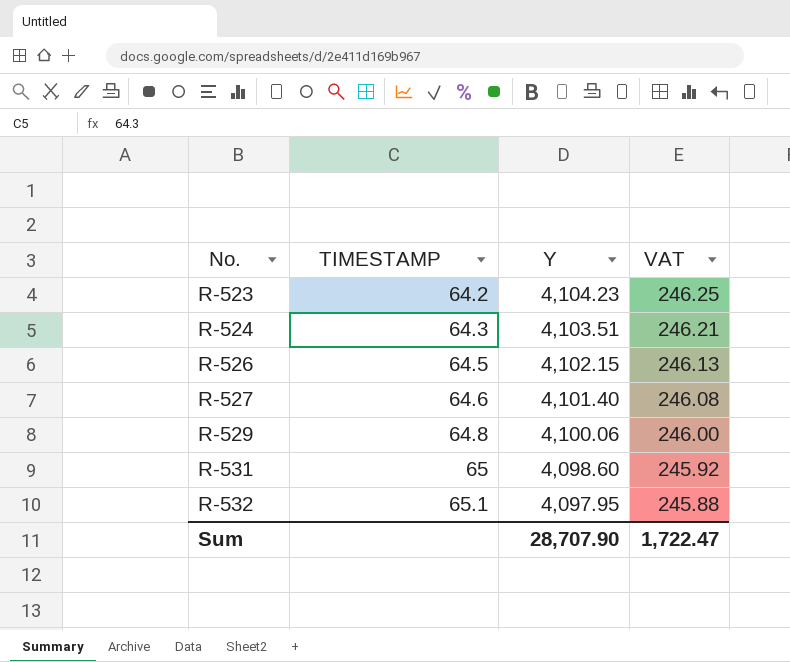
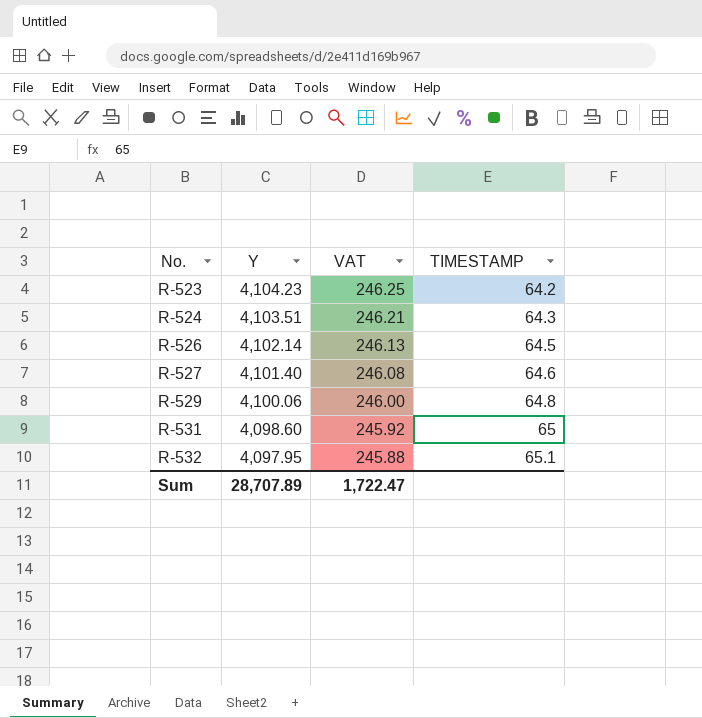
column TIMESTAMP | position: 2 -> 4
R-526 | Y: 4,102.15 -> 4,102.14
Sum | Y: 28,707.90 -> 28,707.89

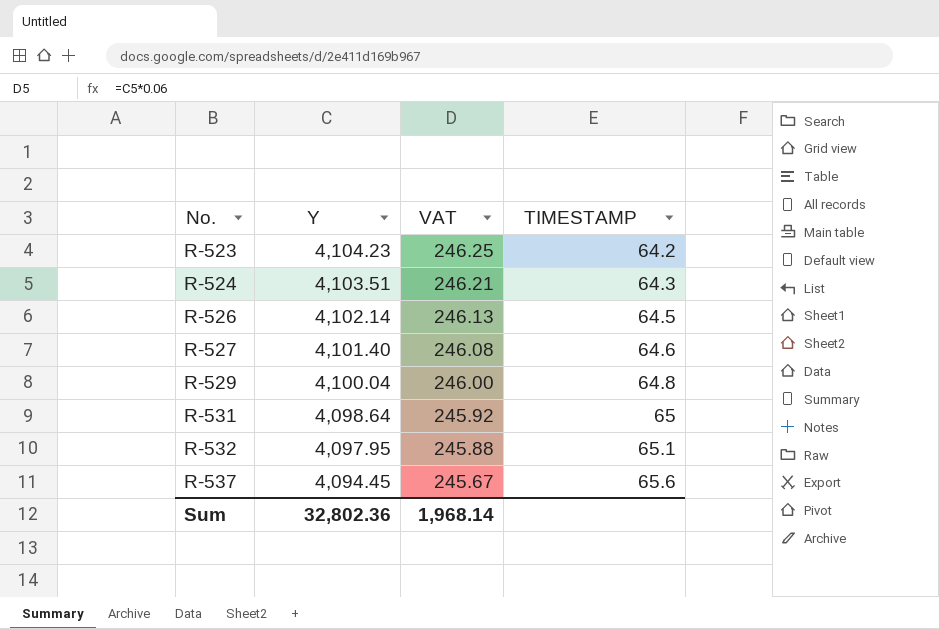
R-529 | Y: 4,100.06 -> 4,100.04
R-531 | Y: 4,098.60 -> 4,098.64
row R-537: none -> 4,094.45 | 245.67 | 65.6
Sum | Y: 28,707.89 -> 32,802.36
Sum | VAT: 1,722.47 -> 1,968.14

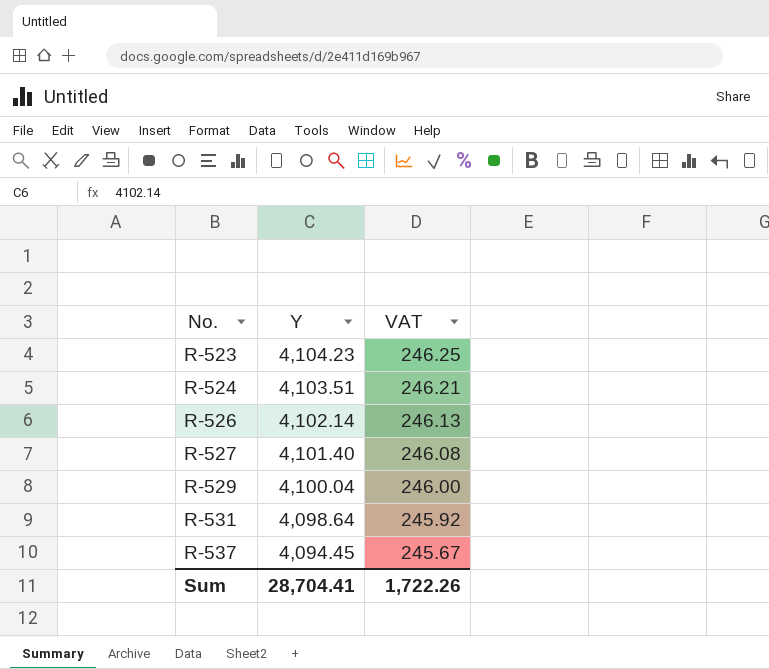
column TIMESTAMP | position: 4 -> none
row R-532: 4,097.95 | 245.88 | 65.1 -> none
Sum | Y: 32,802.36 -> 28,704.41
Sum | VAT: 1,968.14 -> 1,722.26

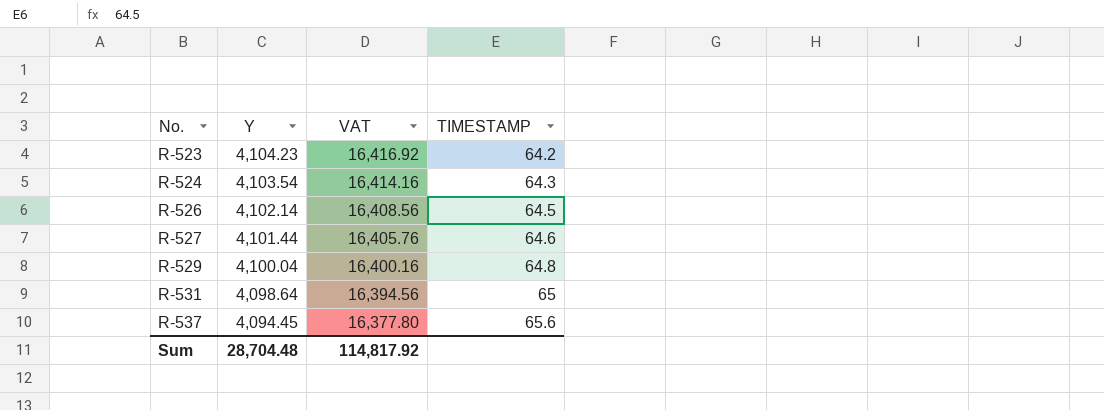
column VAT | formula: [Y] * 0.06 -> [Y] * 4
column TIMESTAMP | position: none -> 4
R-524 | Y: 4,103.51 -> 4,103.54
R-527 | Y: 4,101.40 -> 4,101.44
Sum | Y: 28,704.41 -> 28,704.48
Sum | VAT: 1,722.26 -> 114,817.92

